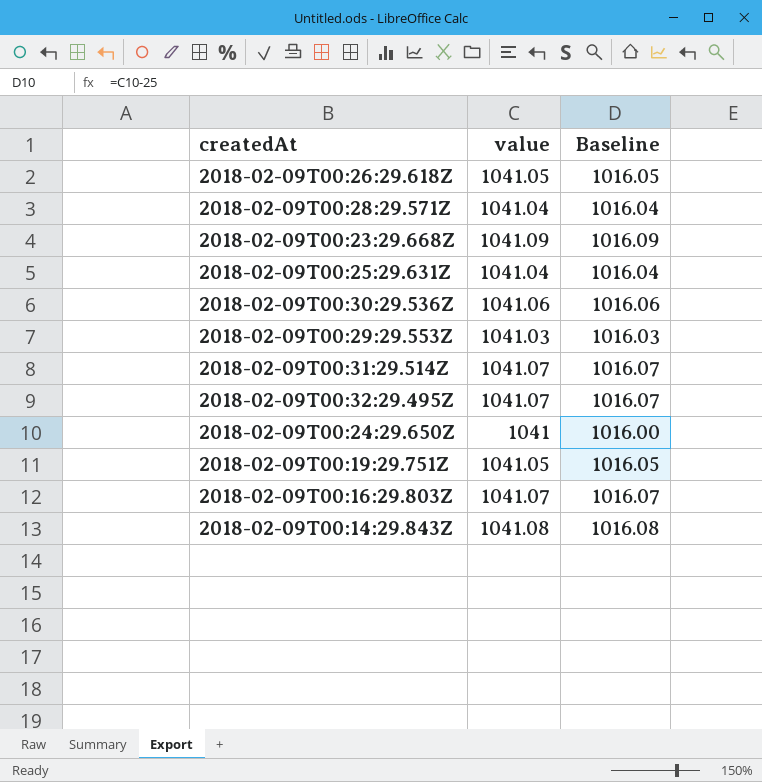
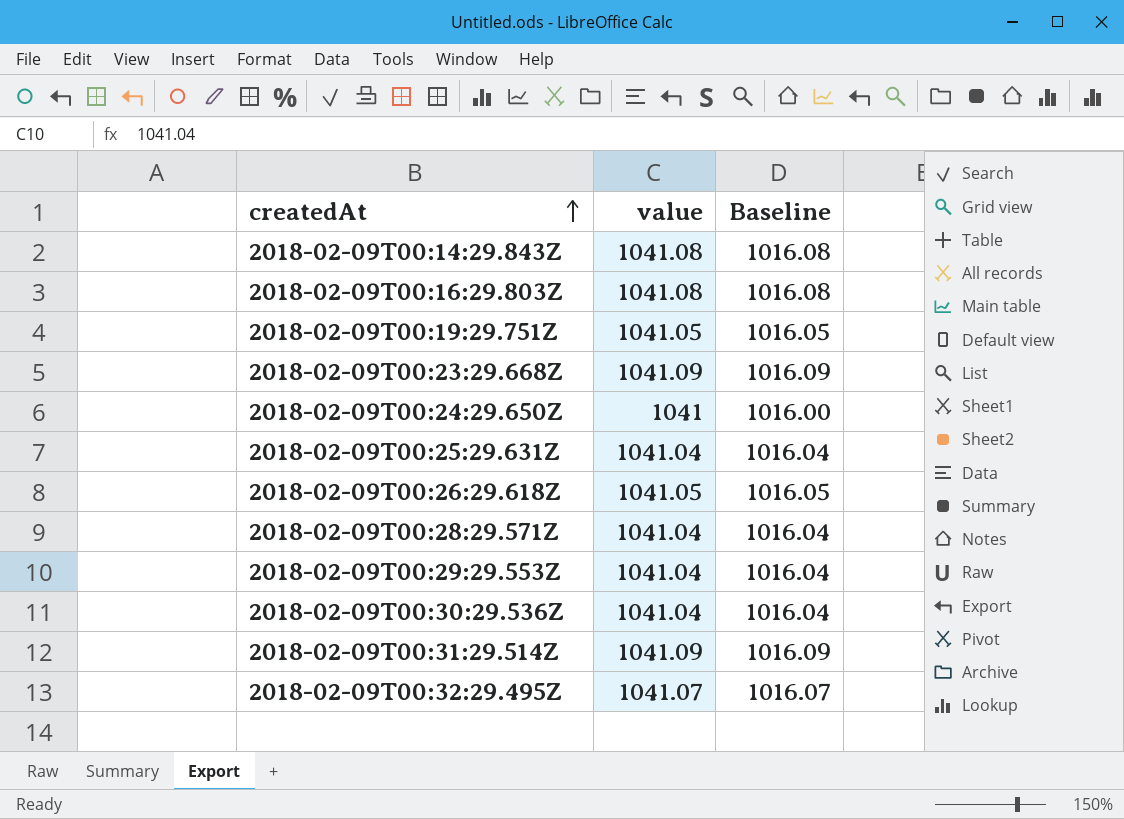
row order: none -> createdAt ascending
2018-02-09T00:16:29.803Z | value: 1041.07 -> 1041.08
2018-02-09T00:16:29.803Z | Baseline: 1016.07 -> 1016.08
2018-02-09T00:29:29.553Z | value: 1041.03 -> 1041.04
2018-02-09T00:29:29.553Z | Baseline: 1016.03 -> 1016.04
2018-02-09T00:30:29.536Z | value: 1041.06 -> 1041.04
2018-02-09T00:30:29.536Z | Baseline: 1016.06 -> 1016.04
2018-02-09T00:31:29.514Z | value: 1041.07 -> 1041.09
2018-02-09T00:31:29.514Z | Baseline: 1016.07 -> 1016.09

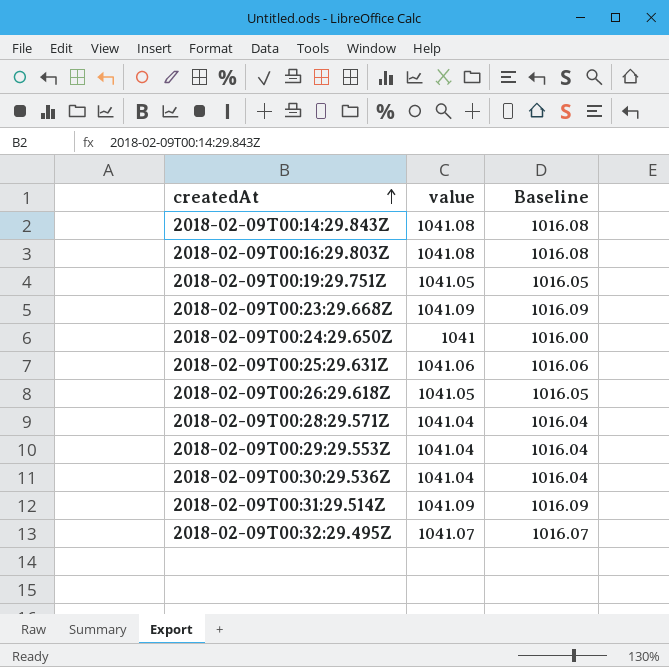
2018-02-09T00:25:29.631Z | value: 1041.04 -> 1041.06
2018-02-09T00:25:29.631Z | Baseline: 1016.04 -> 1016.06

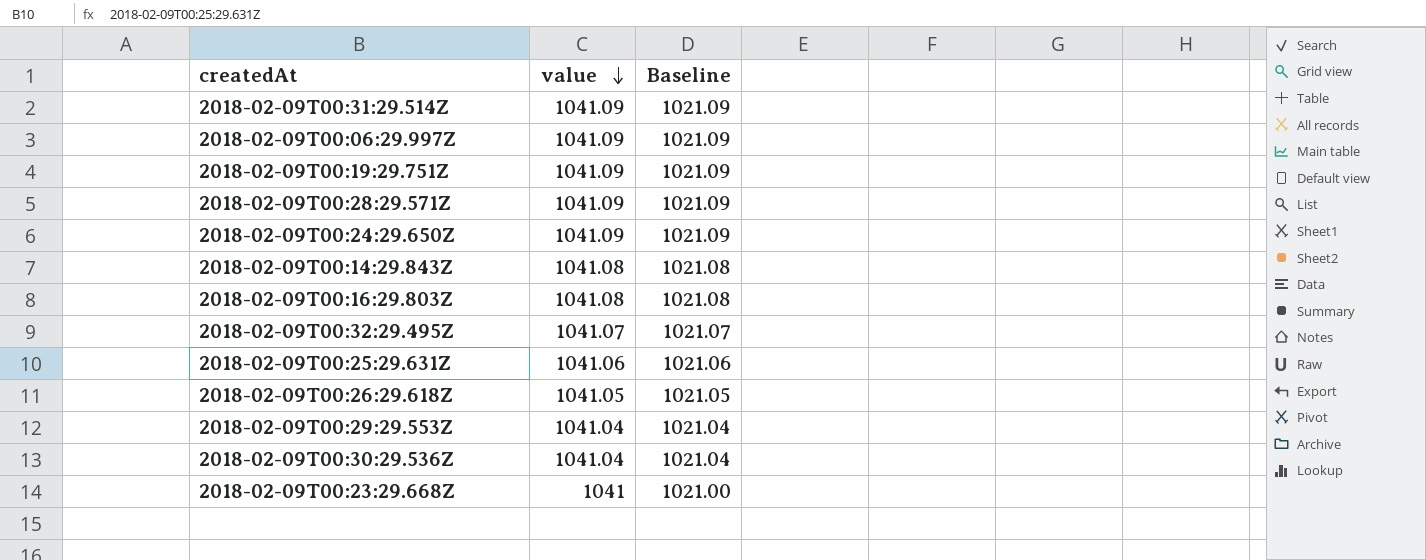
row order: createdAt ascending -> value descending
column Baseline | formula: [value] - 25 -> [value] - 20
row 2018-02-09T00:06:29.997Z: none -> 1041.09 | 1021.09
2018-02-09T00:19:29.751Z | value: 1041.05 -> 1041.09
2018-02-09T00:28:29.571Z | value: 1041.04 -> 1041.09
2018-02-09T00:24:29.650Z | value: 1041 -> 1041.09
2018-02-09T00:23:29.668Z | value: 1041.09 -> 1041

